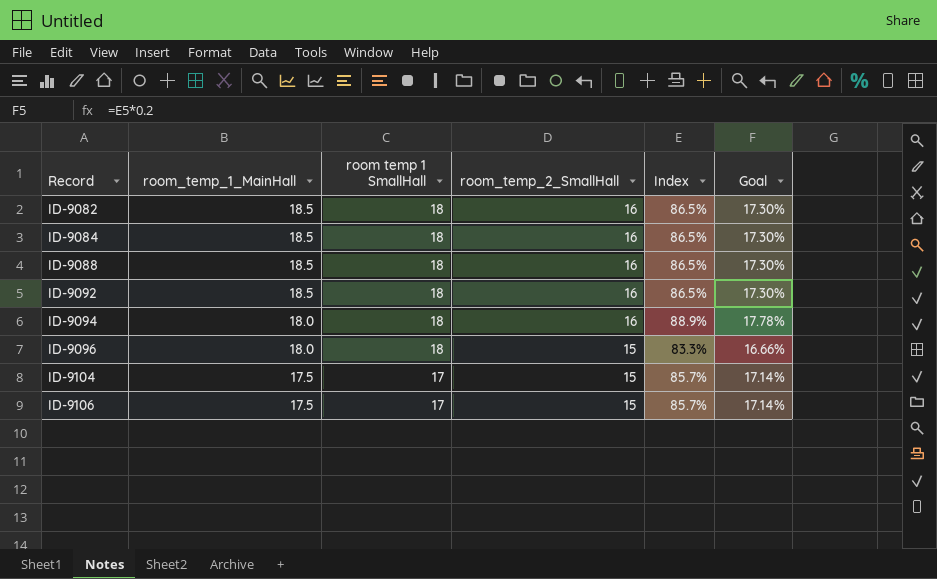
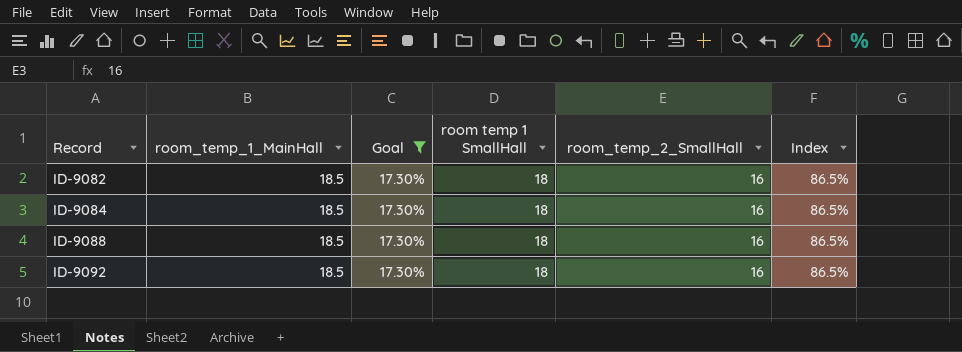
filter: none -> Goal = 17.30%
column Goal | position: 6 -> 3

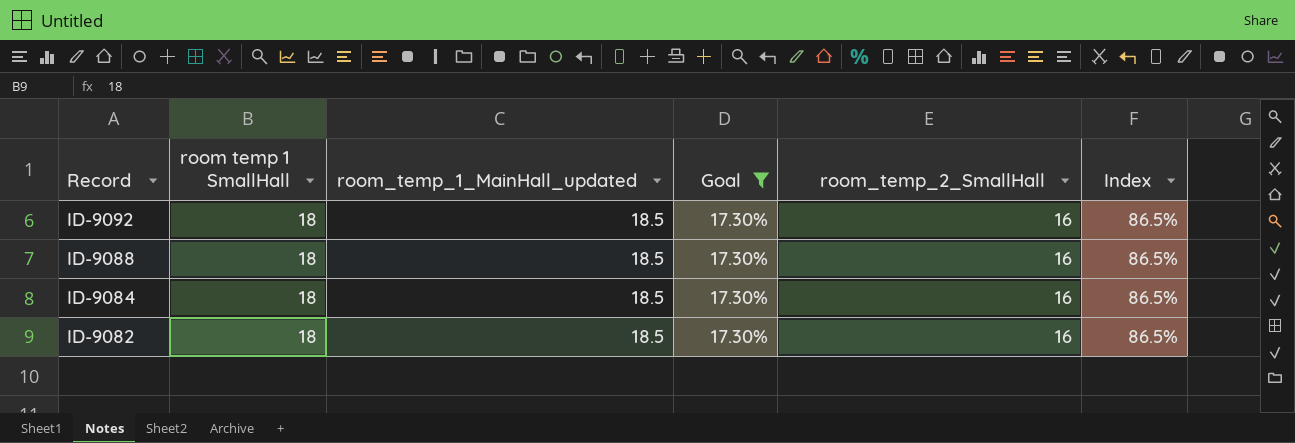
row order: Record ascending -> Record descending
column room temp 1 SmallHall | position: 4 -> 2
column name: room_temp_1_MainHall -> room_temp_1_MainHall_updated

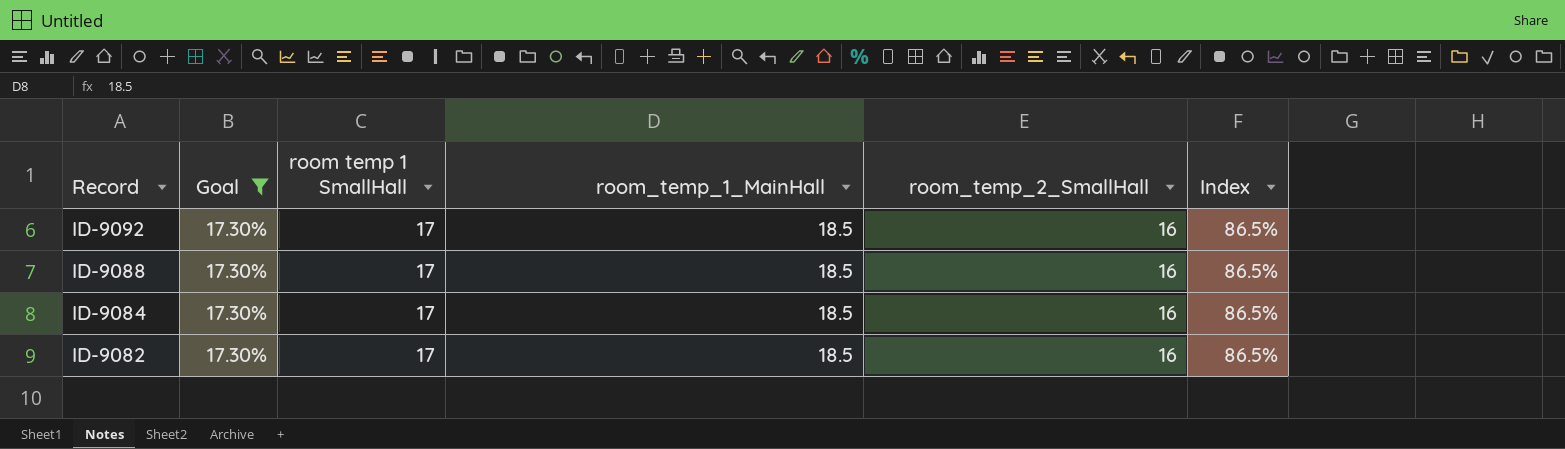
column Goal | position: 4 -> 2
column name: room_temp_1_MainHall_updated -> room_temp_1_MainHall
ID-9092 | room temp 1 SmallHall: 18 -> 17
ID-9088 | room temp 1 SmallHall: 18 -> 17
ID-9084 | room temp 1 SmallHall: 18 -> 17
ID-9082 | room temp 1 SmallHall: 18 -> 17

